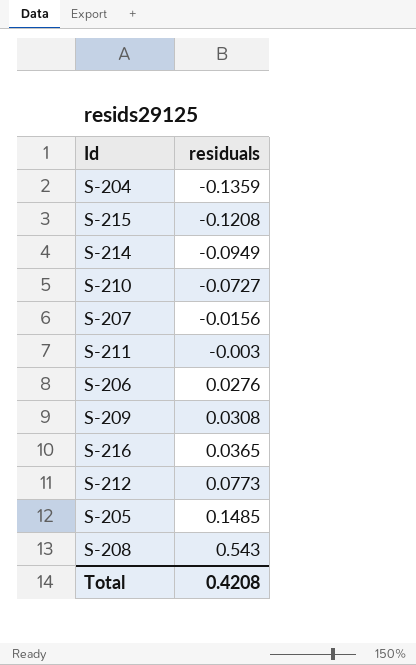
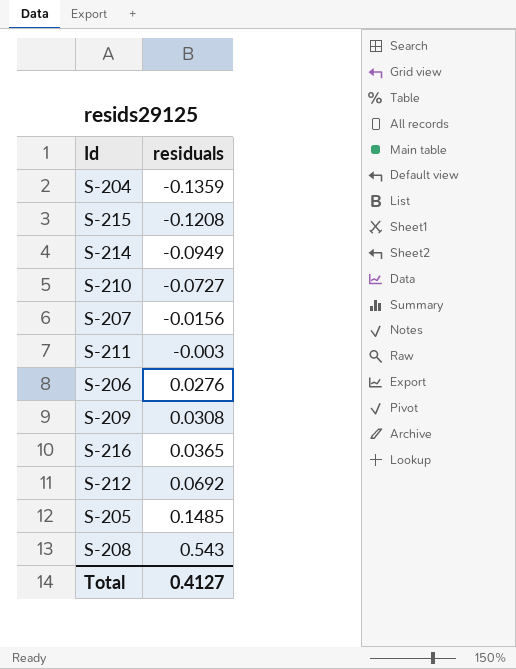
S-212 | residuals: 0.0773 -> 0.0692
Total | residuals: 0.4208 -> 0.4127

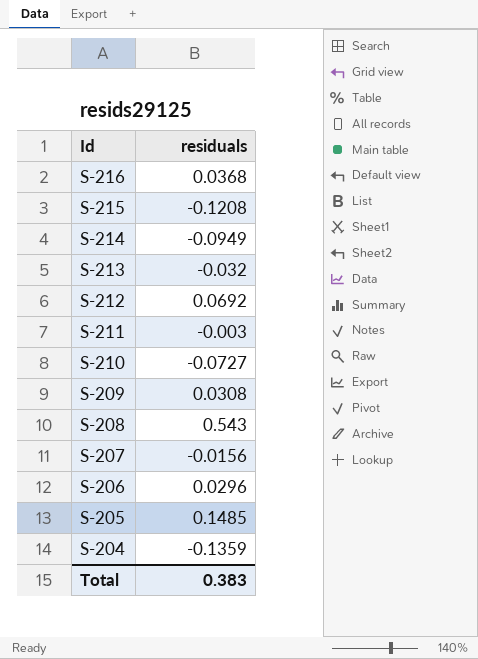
row order: residuals ascending -> Id descending
S-216 | residuals: 0.0365 -> 0.0368
row S-213: none -> -0.032
S-206 | residuals: 0.0276 -> 0.0296
Total | residuals: 0.4127 -> 0.383

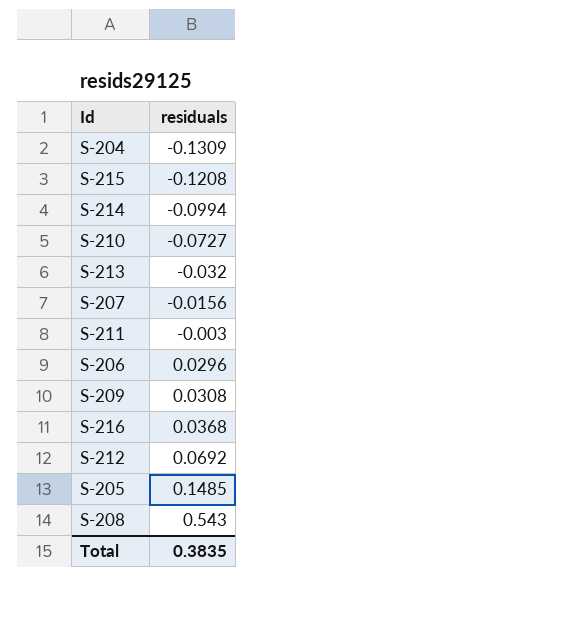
row order: Id descending -> residuals ascending
S-204 | residuals: -0.1359 -> -0.1309
S-214 | residuals: -0.0949 -> -0.0994
Total | residuals: 0.383 -> 0.3835

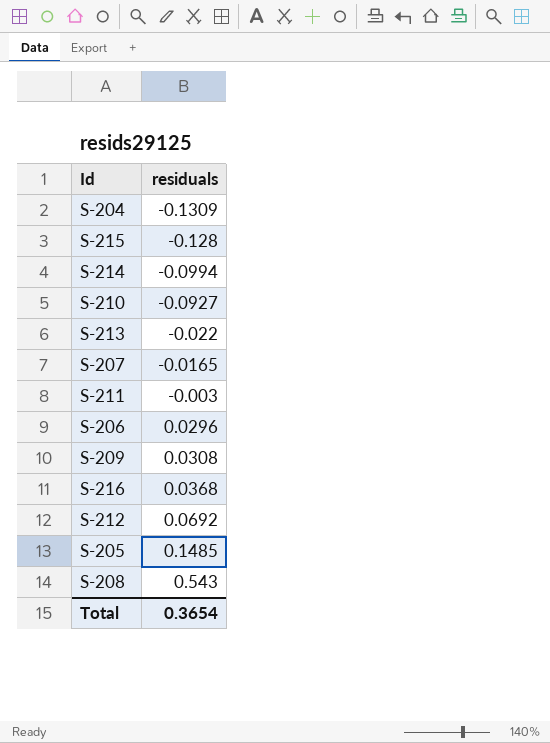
S-215 | residuals: -0.1208 -> -0.128
S-210 | residuals: -0.0727 -> -0.0927
S-213 | residuals: -0.032 -> -0.022
S-207 | residuals: -0.0156 -> -0.0165
Total | residuals: 0.3835 -> 0.3654

